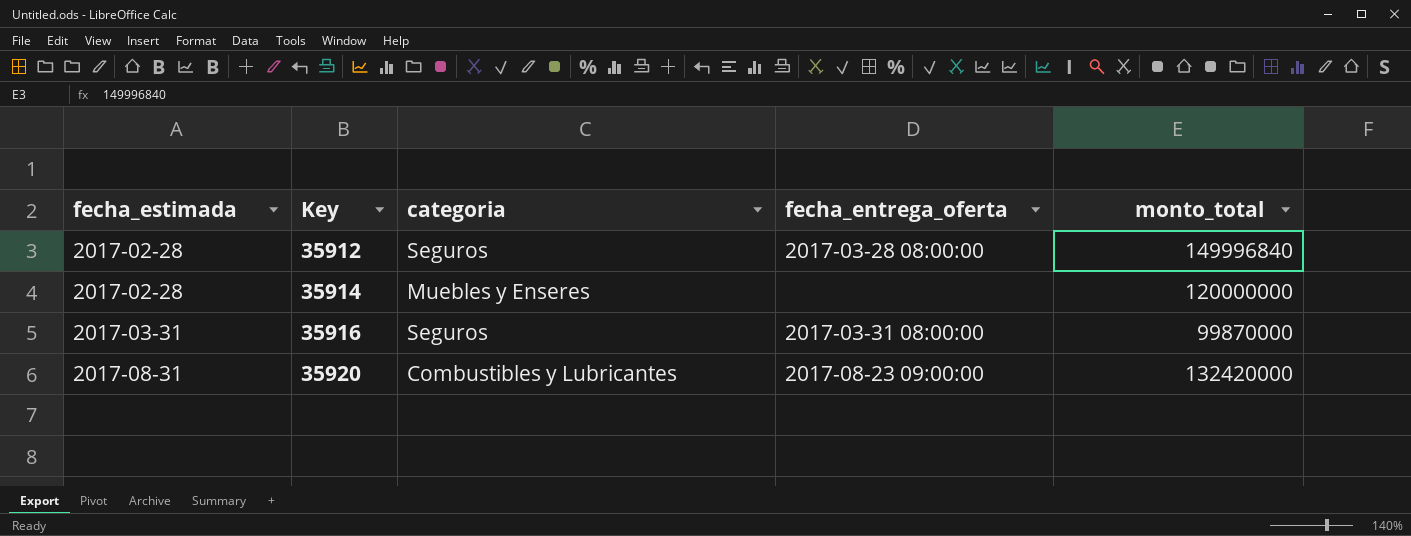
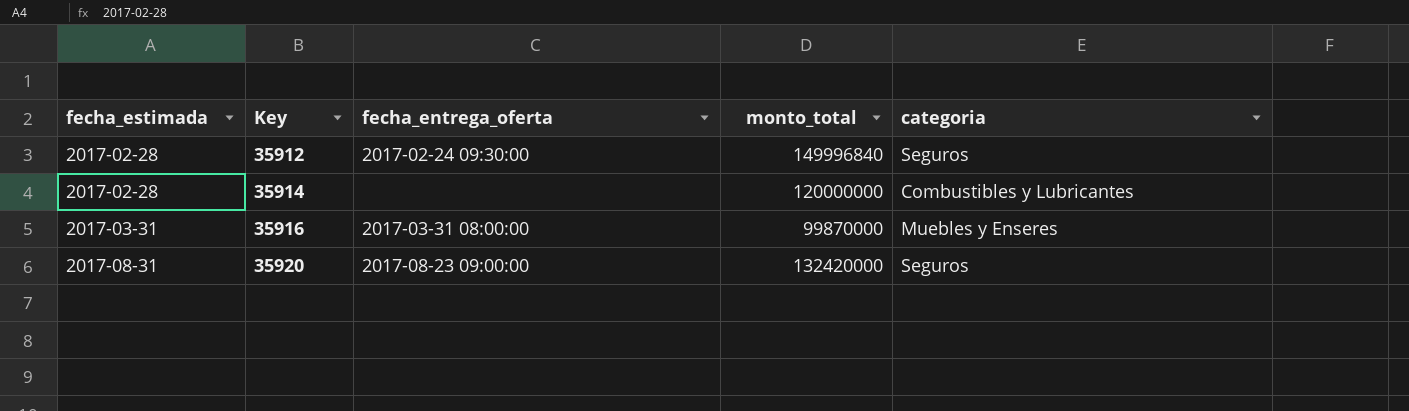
column categoria | position: 3 -> 5
35912 | fecha_entrega_oferta: 2017-03-28 08:00:00 -> 2017-02-24 09:30:00
35914 | categoria: Muebles y Enseres -> Combustibles y Lubricantes
35916 | categoria: Seguros -> Muebles y Enseres
35920 | categoria: Combustibles y Lubricantes -> Seguros

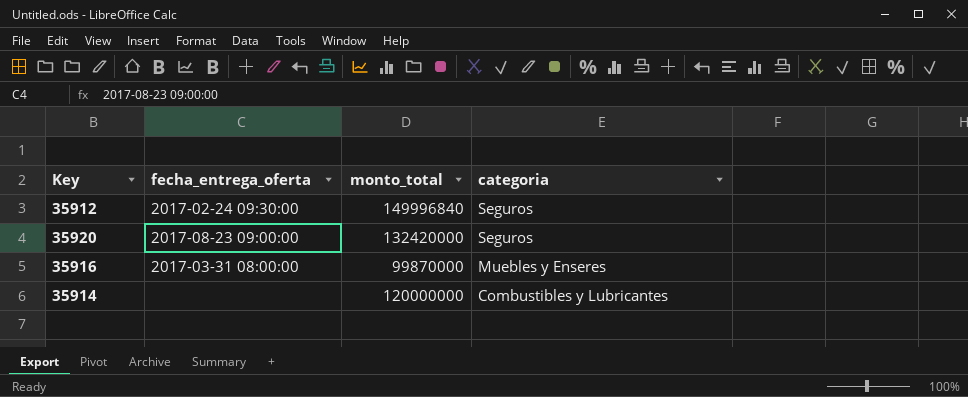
row order: fecha_estimada ascending -> categoria descending
column fecha_estimada | position: 1 -> none

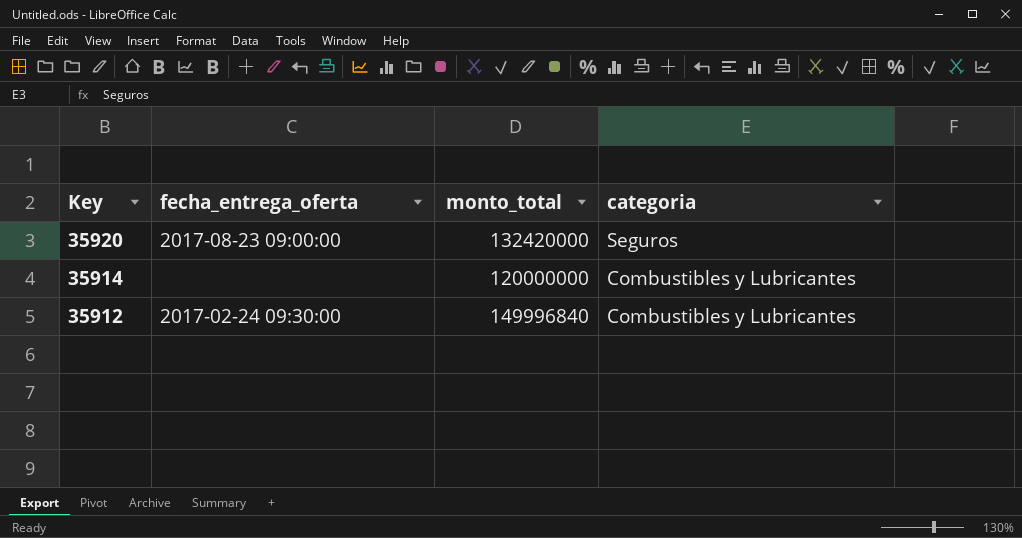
row order: categoria descending -> Key descending
row 35916: 2017-03-31 08:00:00 | 99870000 | Muebles y Enseres -> none
35912 | categoria: Seguros -> Combustibles y Lubricantes

